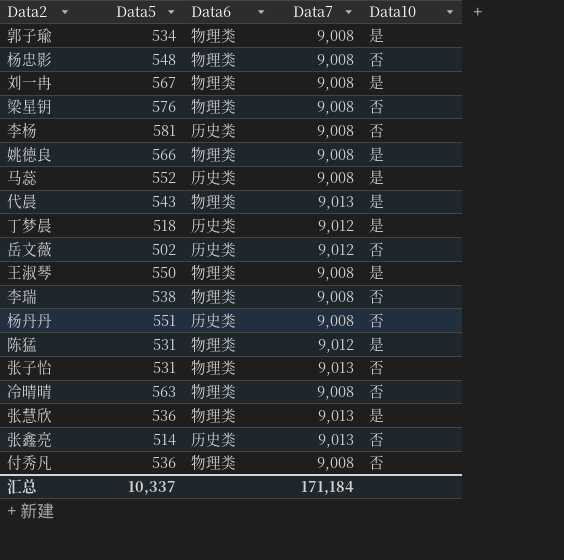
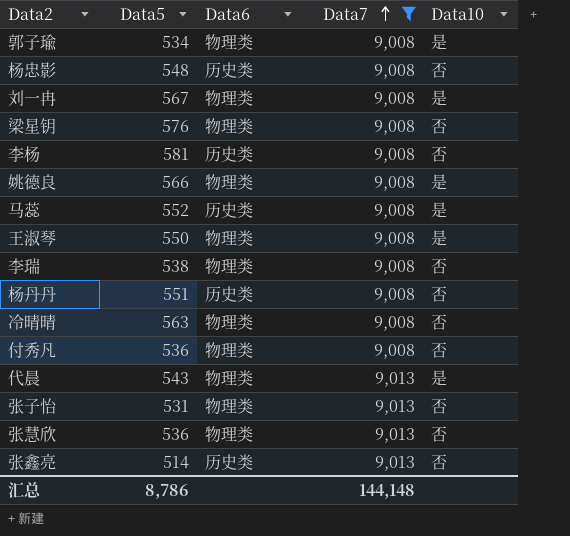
filter: none -> Data7 != 9,012
row order: none -> Data7 ascending
杨忠影 | Data6: 物理类 -> 历史类
张慧欣 | Data10: 是 -> 否
汇总 | Data5: 10,337 -> 8,786
汇总 | Data7: 171,184 -> 144,148

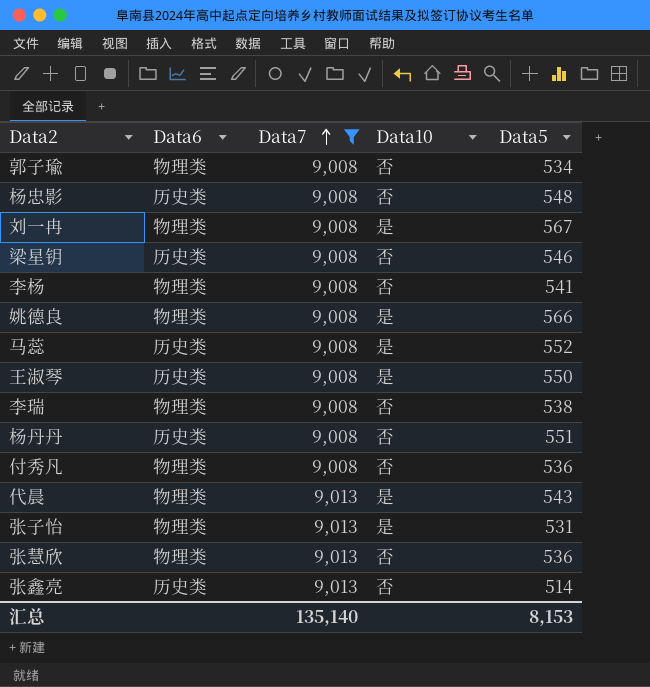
column Data5 | position: 2 -> 5
row 冷晴晴: 563 | 物理类 | 9,008 | 否 -> none
郭子瑜 | Data10: 是 -> 否
梁星钥 | Data6: 物理类 -> 历史类
梁星钥 | Data5: 576 -> 546
李杨 | Data6: 历史类 -> 物理类
李杨 | Data5: 581 -> 541
王淑琴 | Data6: 物理类 -> 历史类
张子怡 | Data10: 否 -> 是
汇总 | Data7: 144,148 -> 135,140
汇总 | Data5: 8,786 -> 8,153

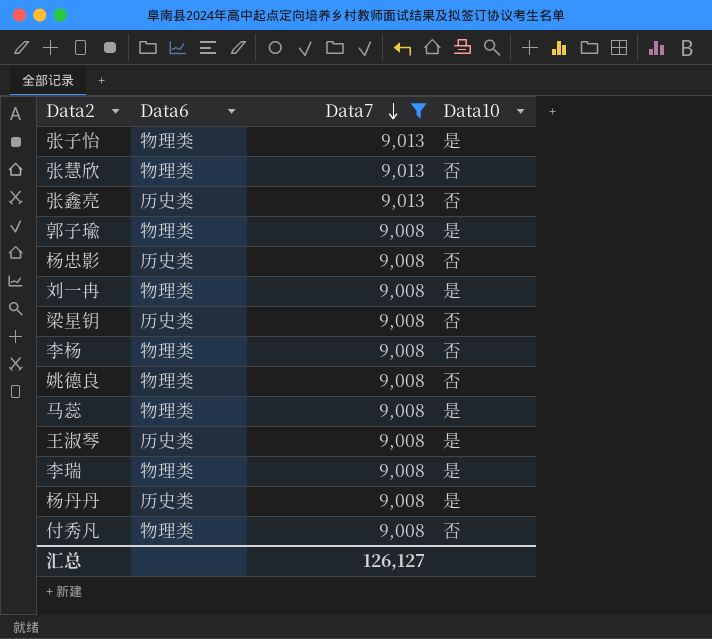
row order: Data7 ascending -> Data7 descending
column Data5 | position: 5 -> none
row 代晨: 物理类 | 9,013 | 是 | 543 -> none
郭子瑜 | Data10: 否 -> 是
姚德良 | Data10: 是 -> 否
马蕊 | Data6: 历史类 -> 物理类
李瑞 | Data10: 否 -> 是
杨丹丹 | Data10: 否 -> 是
汇总 | Data7: 135,140 -> 126,127

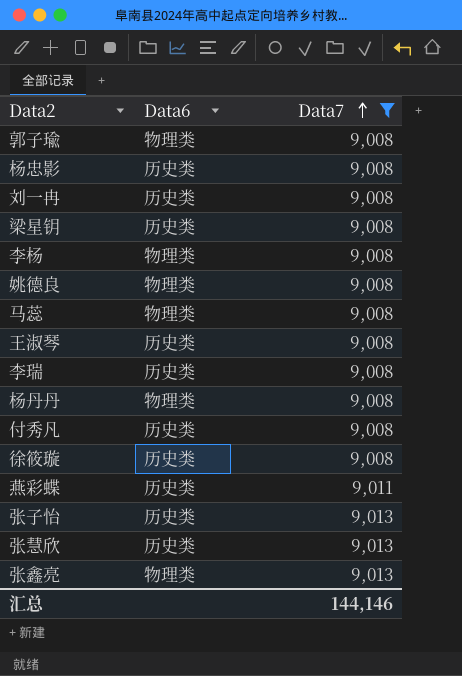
row order: Data7 descending -> Data7 ascending
column Data10 | position: 4 -> none
刘一冉 | Data6: 物理类 -> 历史类
李瑞 | Data6: 物理类 -> 历史类
杨丹丹 | Data6: 历史类 -> 物理类
付秀凡 | Data6: 物理类 -> 历史类
row 徐筱璇: none -> 历史类 | 9,008
row 燕彩蝶: none -> 历史类 | 9,011
张子怡 | Data6: 物理类 -> 历史类
张慧欣 | Data6: 物理类 -> 历史类
张鑫亮 | Data6: 历史类 -> 物理类
汇总 | Data7: 126,127 -> 144,146

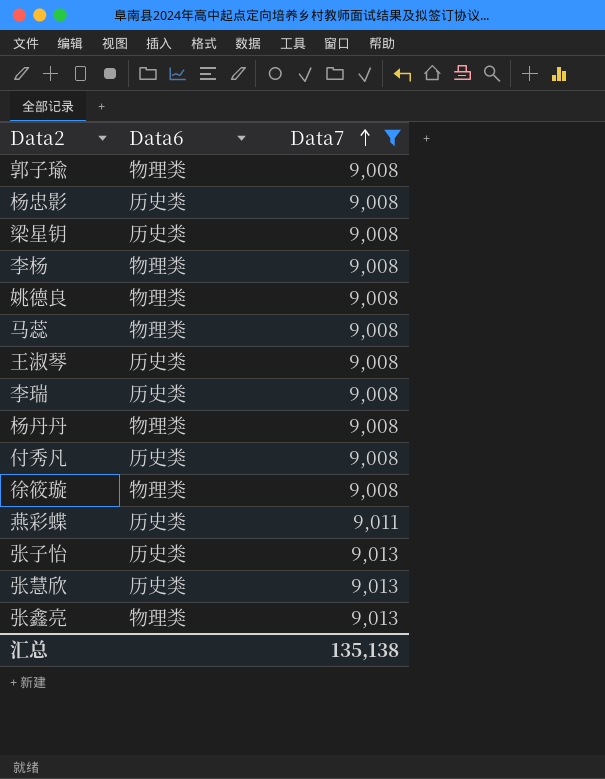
row 刘一冉: 历史类 | 9,008 -> none
徐筱璇 | Data6: 历史类 -> 物理类
汇总 | Data7: 144,146 -> 135,138

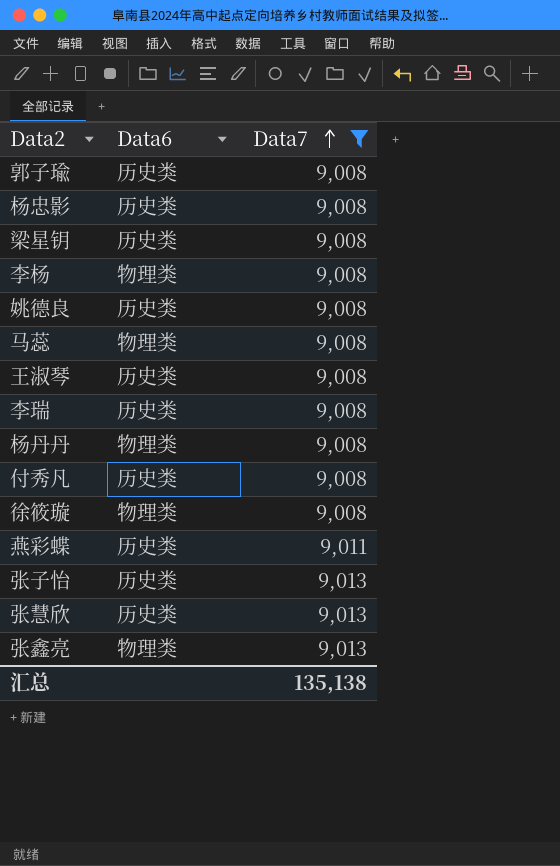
郭子瑜 | Data6: 物理类 -> 历史类
姚德良 | Data6: 物理类 -> 历史类

